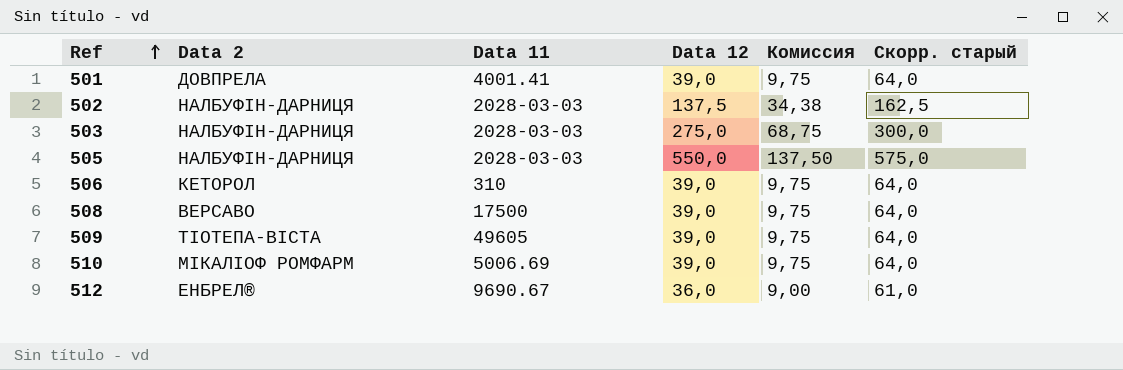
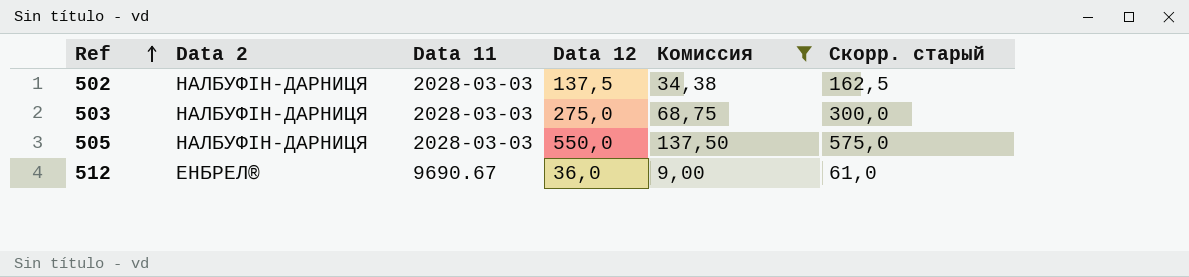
filter: none -> Комиссия != 9,75

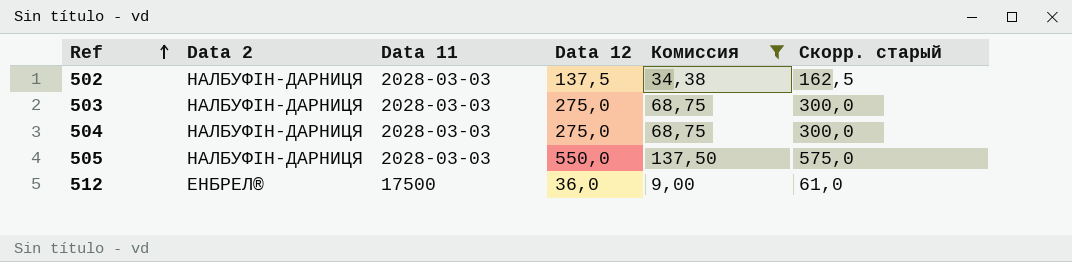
row 504: none -> НАЛБУФІН-ДАРНИЦЯ | 2028-03-03 | 275,0 | 68,75 | 300,0
512 | Data 11: 9690.67 -> 17500

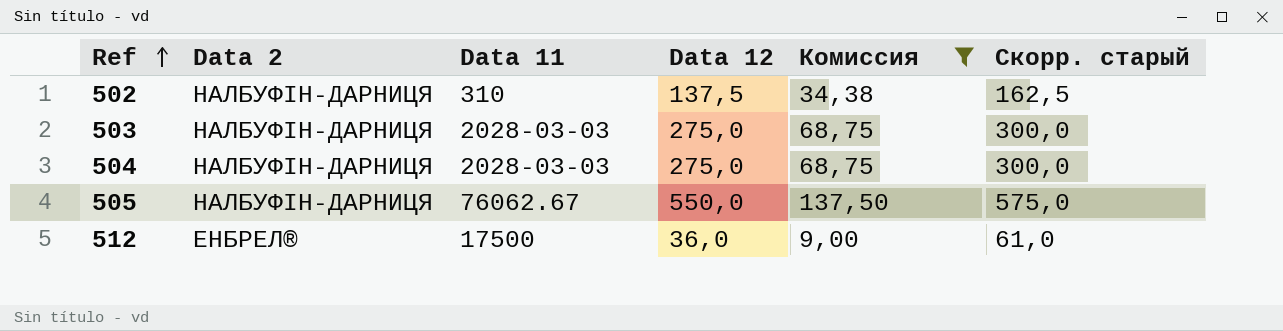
502 | Data 11: 2028-03-03 -> 310
505 | Data 11: 2028-03-03 -> 76062.67

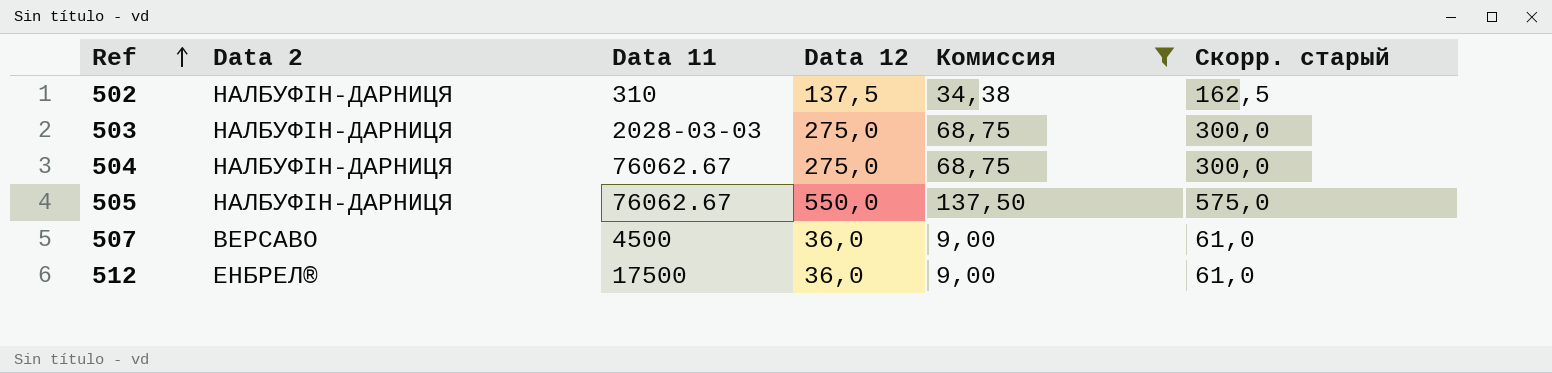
504 | Data 11: 2028-03-03 -> 76062.67
row 507: none -> ВЕРСАВО | 4500 | 36,0 | 9,00 | 61,0

